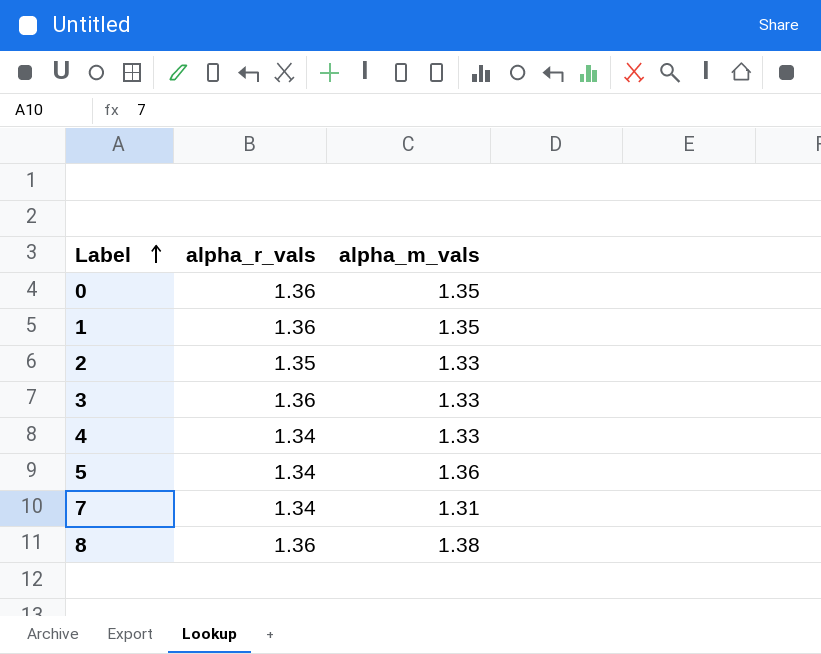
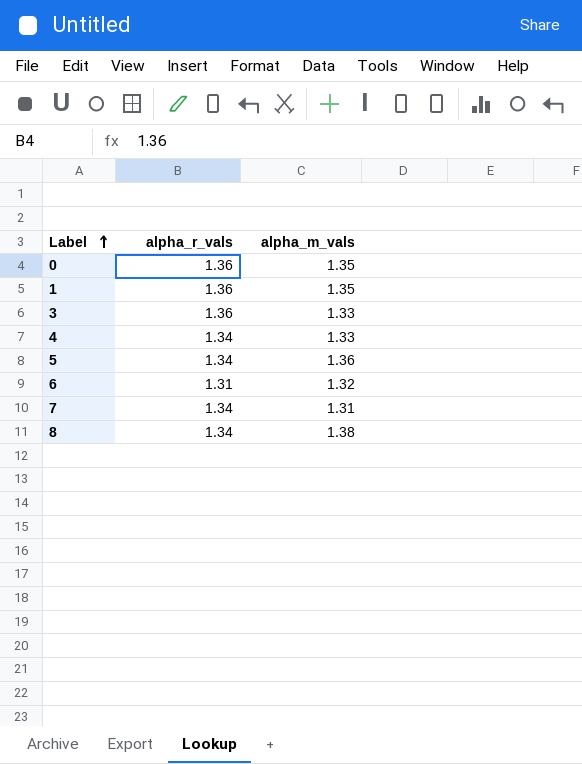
row 2: 1.35 | 1.33 -> none
row 6: none -> 1.31 | 1.32
8 | alpha_r_vals: 1.36 -> 1.34

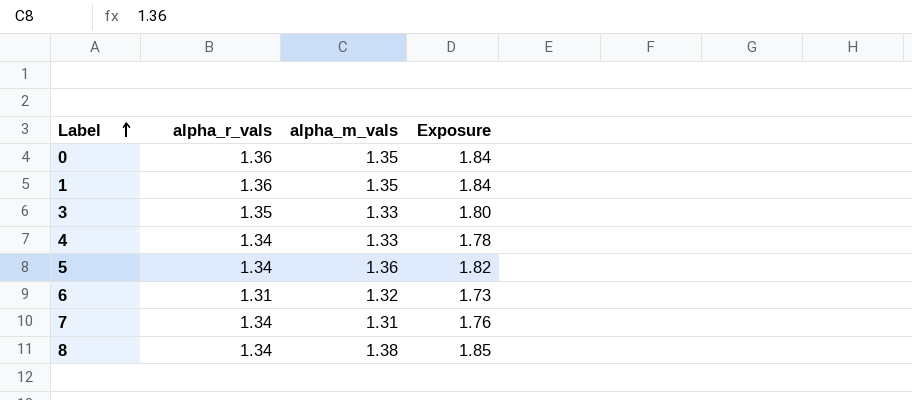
column Exposure | formula: none -> [alpha_r_vals] * [alpha_m_vals]
3 | alpha_r_vals: 1.36 -> 1.35

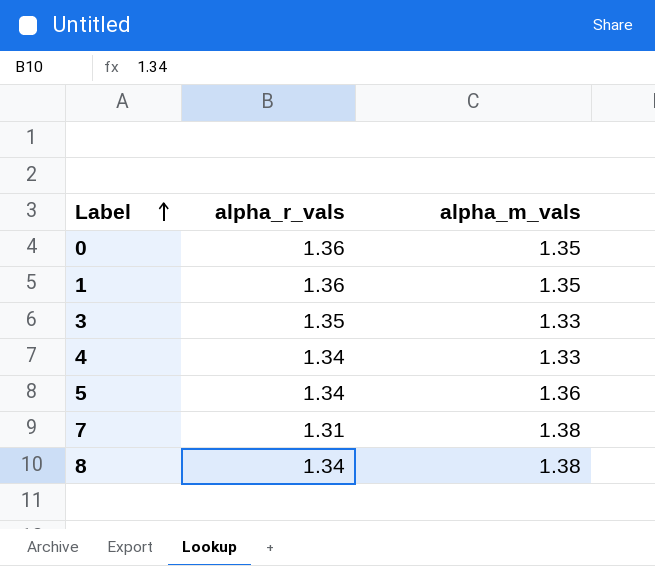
column Exposure | formula: [alpha_r_vals] * [alpha_m_vals] -> none
row 6: 1.31 | 1.32 | 1.73 -> none
7 | alpha_r_vals: 1.34 -> 1.31
7 | alpha_m_vals: 1.31 -> 1.38

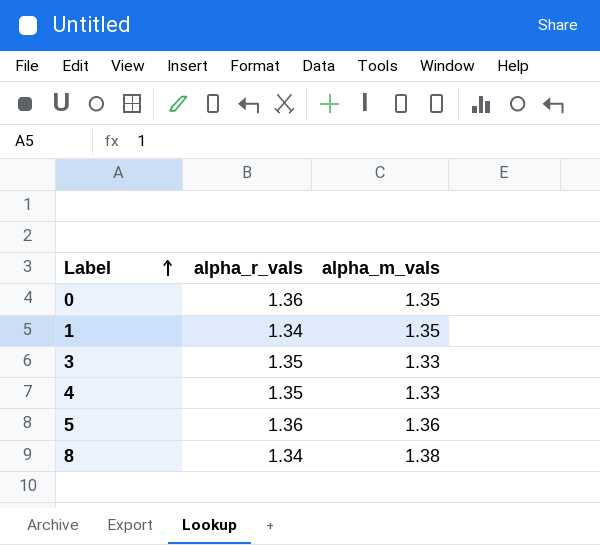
row 7: 1.31 | 1.38 -> none
1 | alpha_r_vals: 1.36 -> 1.34
4 | alpha_r_vals: 1.34 -> 1.35
5 | alpha_r_vals: 1.34 -> 1.36

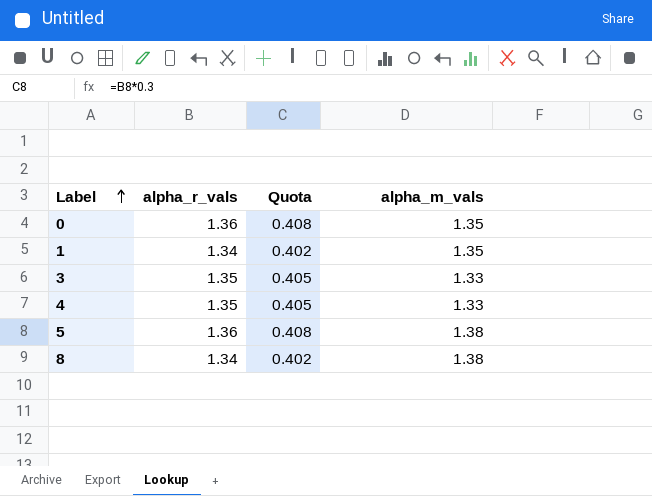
column Quota | formula: none -> [alpha_r_vals] * 0.3
5 | alpha_m_vals: 1.36 -> 1.38

